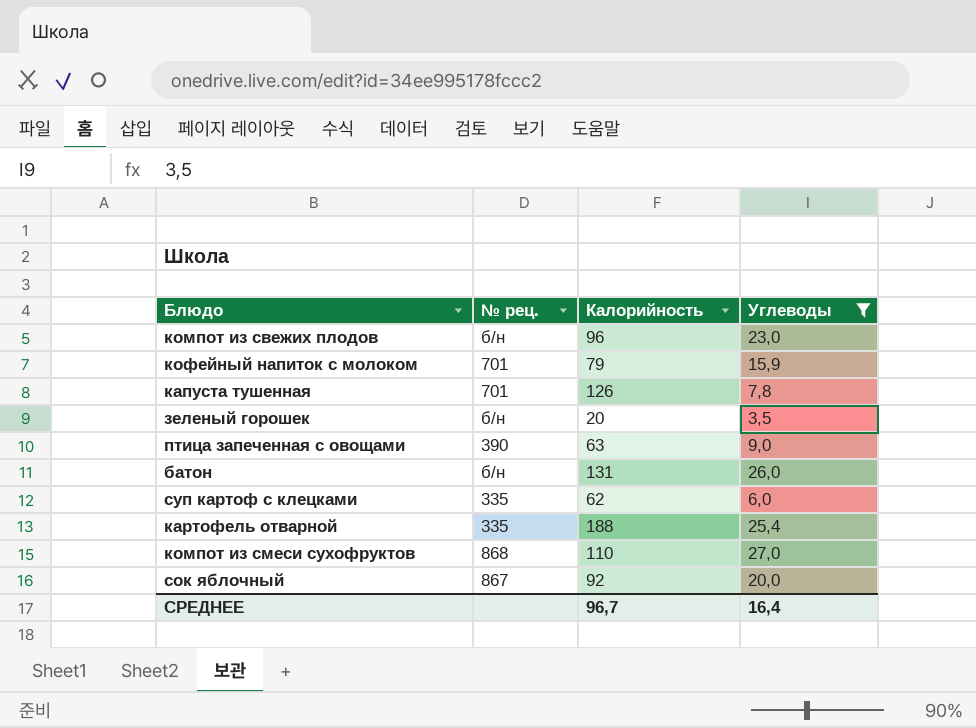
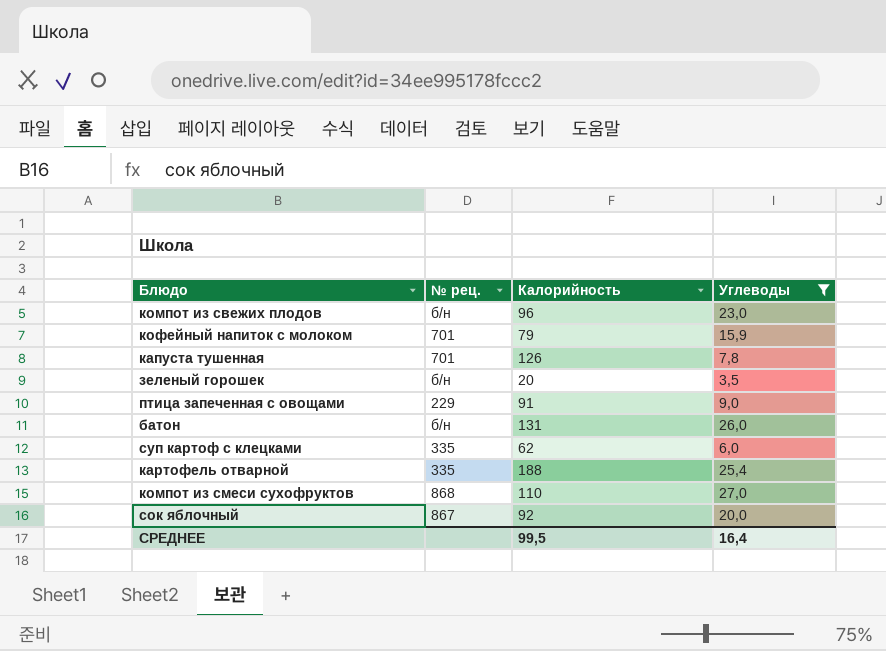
птица запеченная с овощами | № рец.: 390 -> 229
птица запеченная с овощами | Калорийность: 63 -> 91
СРЕДНЕЕ | Калорийность: 96,7 -> 99,5

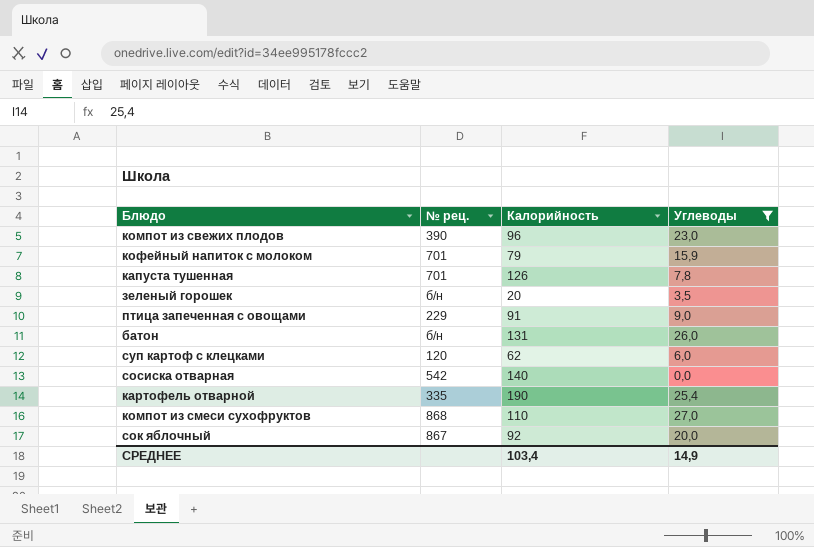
компот из свежих плодов | № рец.: б/н -> 390
суп картоф с клецками | № рец.: 335 -> 120
row сосиска отварная: none -> 542 | 140 | 0,0
картофель отварной | Калорийность: 188 -> 190
СРЕДНЕЕ | Калорийность: 99,5 -> 103,4
СРЕДНЕЕ | Углеводы: 16,4 -> 14,9

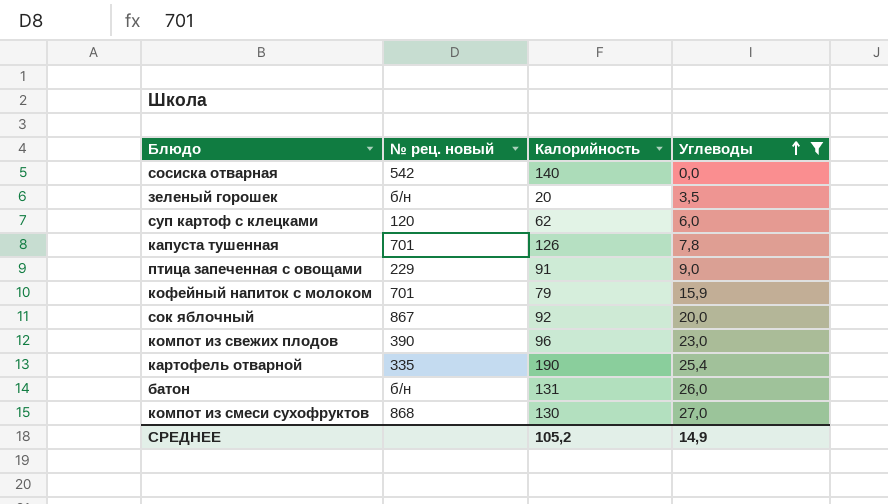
row order: none -> Углеводы ascending
column name: № рец. -> № рец. новый
компот из смеси сухофруктов | Калорийность: 110 -> 130
СРЕДНЕЕ | Калорийность: 103,4 -> 105,2

